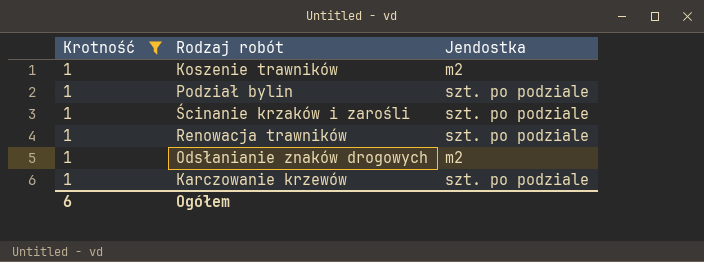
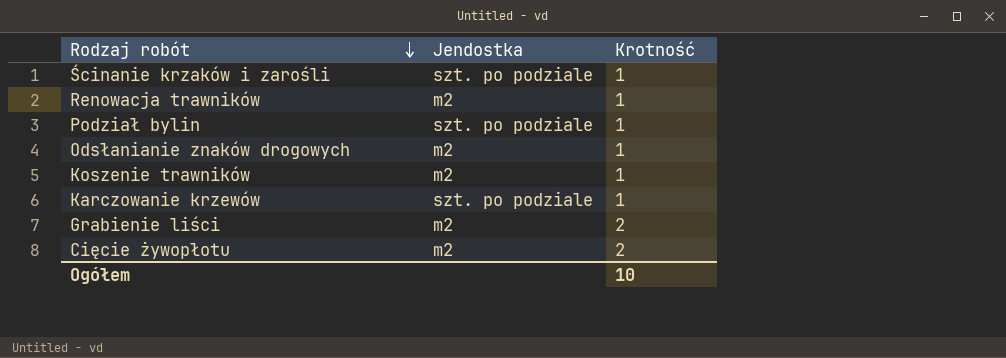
filter: Krotność = 1 -> none
row order: none -> Rodzaj robót descending
column Krotność | position: 1 -> 3
Renowacja trawników | Jendostka: szt. po podziale -> m2
Ogółem | Krotność: 6 -> 10

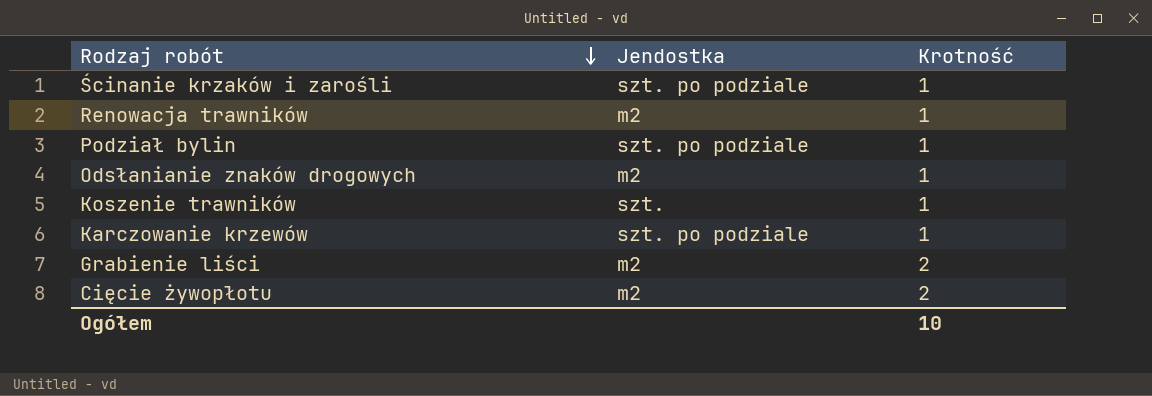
Koszenie trawników | Jendostka: m2 -> szt.

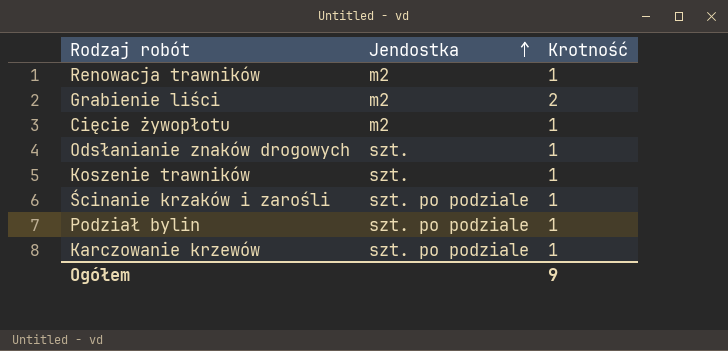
row order: Rodzaj robót descending -> Jendostka ascending
Cięcie żywopłotu | Krotność: 2 -> 1
Odsłanianie znaków drogowych | Jendostka: m2 -> szt.
Ogółem | Krotność: 10 -> 9

